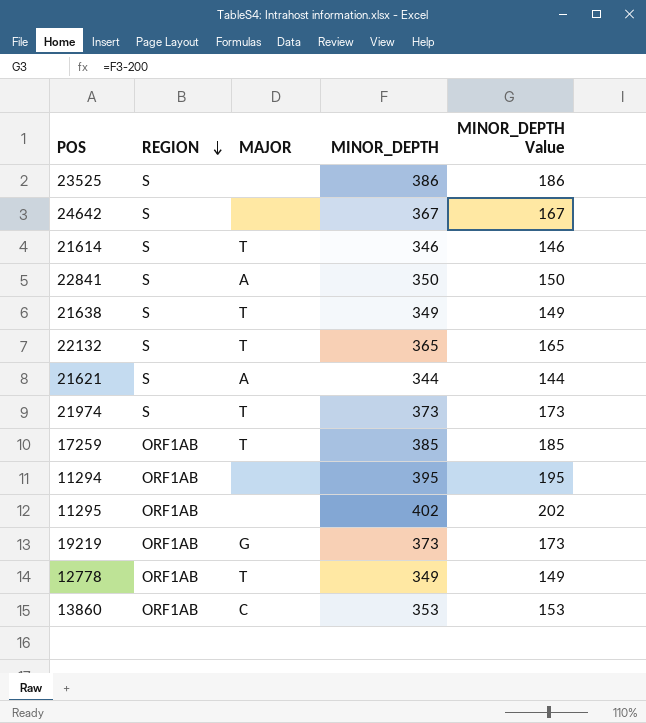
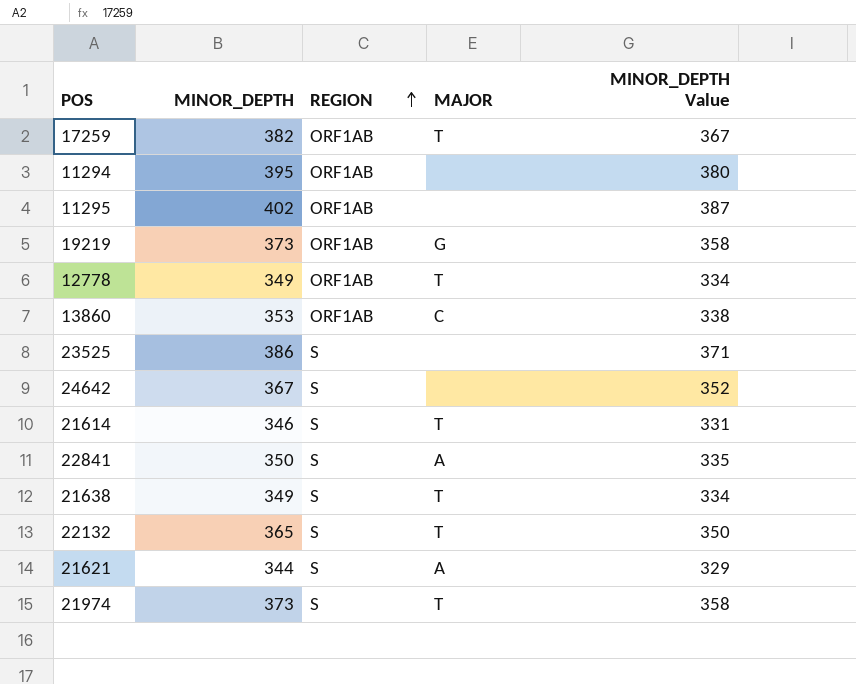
row order: REGION descending -> REGION ascending
column MINOR_DEPTH | position: 4 -> 2
column MINOR_DEPTH Value | formula: [MINOR_DEPTH] - 200 -> [MINOR_DEPTH] - 15
17259 | MINOR_DEPTH: 385 -> 382

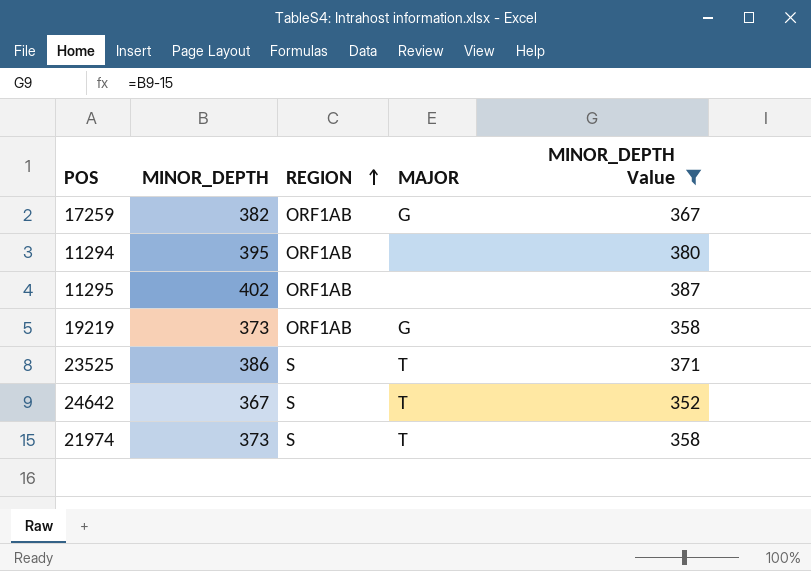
filter: none -> MINOR_DEPTH Value >= 352
17259 | MAJOR: T -> G
23525 | MAJOR: none -> T
24642 | MAJOR: none -> T

